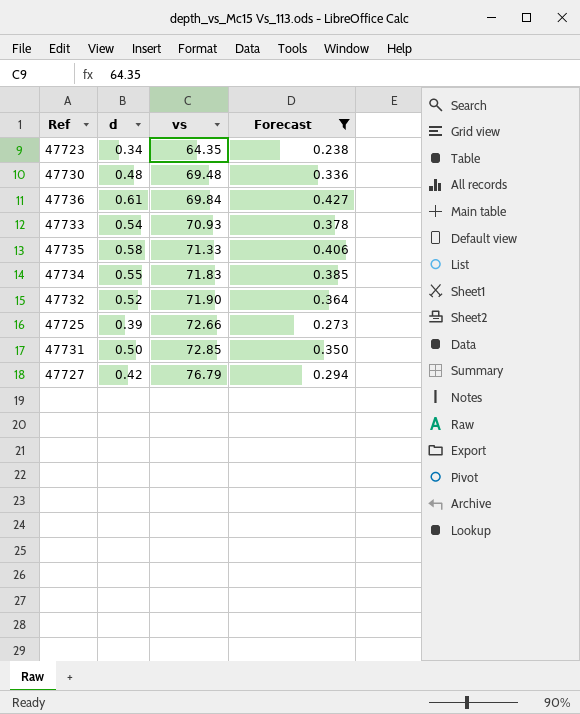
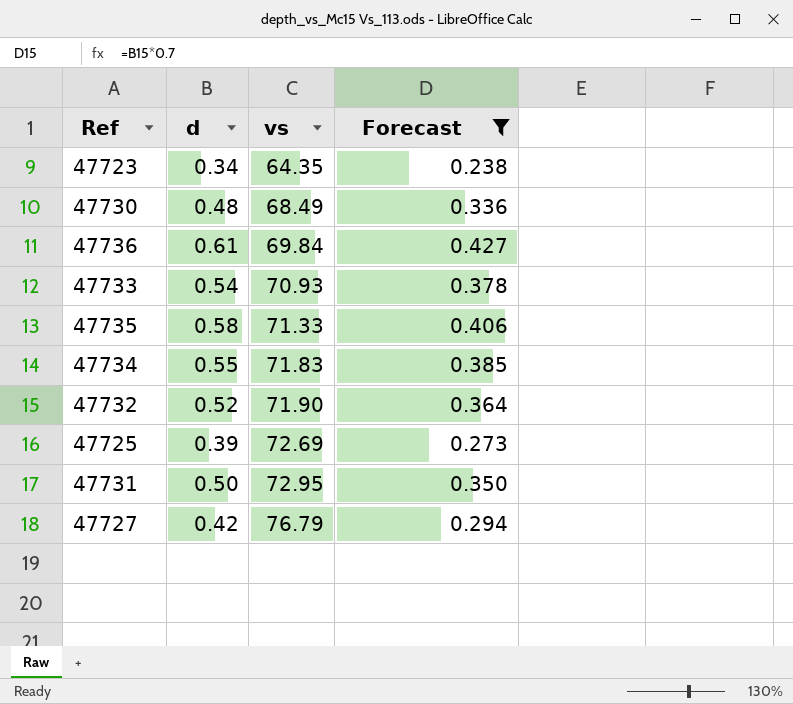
47730 | vs: 69.48 -> 68.49
47725 | vs: 72.66 -> 72.69
47731 | vs: 72.85 -> 72.95

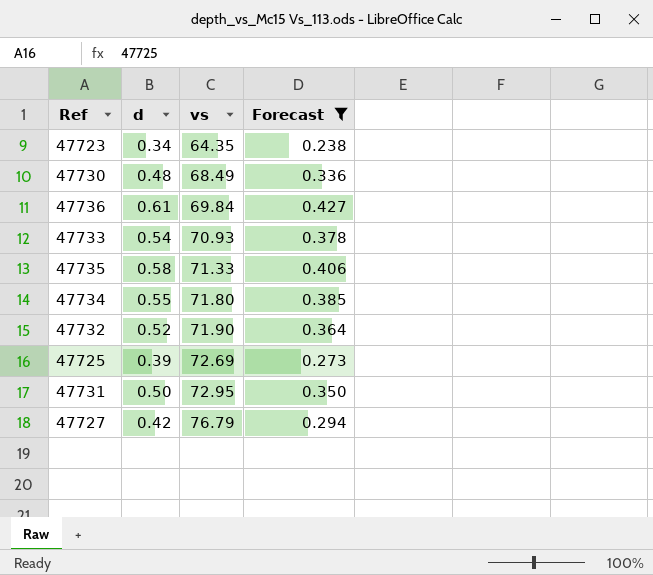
47734 | vs: 71.83 -> 71.80

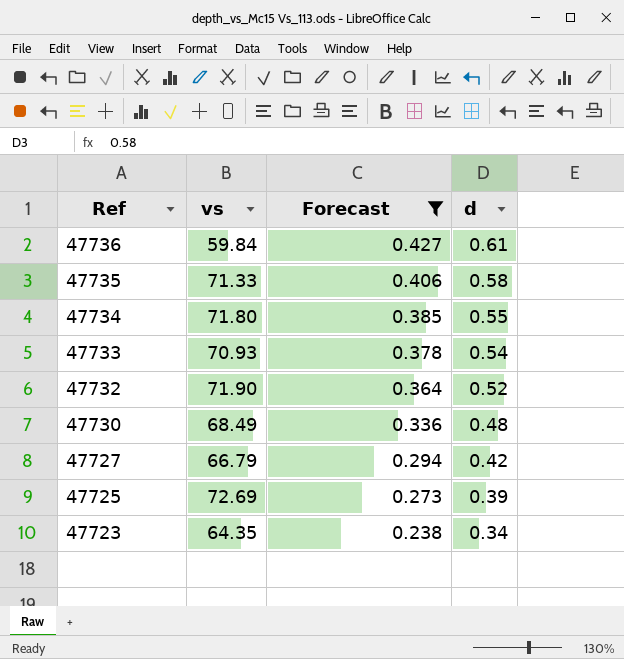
row order: vs ascending -> Ref descending
column d | position: 2 -> 4
row 47731: 0.50 | 72.95 | 0.350 -> none
47736 | vs: 69.84 -> 59.84
47727 | vs: 76.79 -> 66.79

